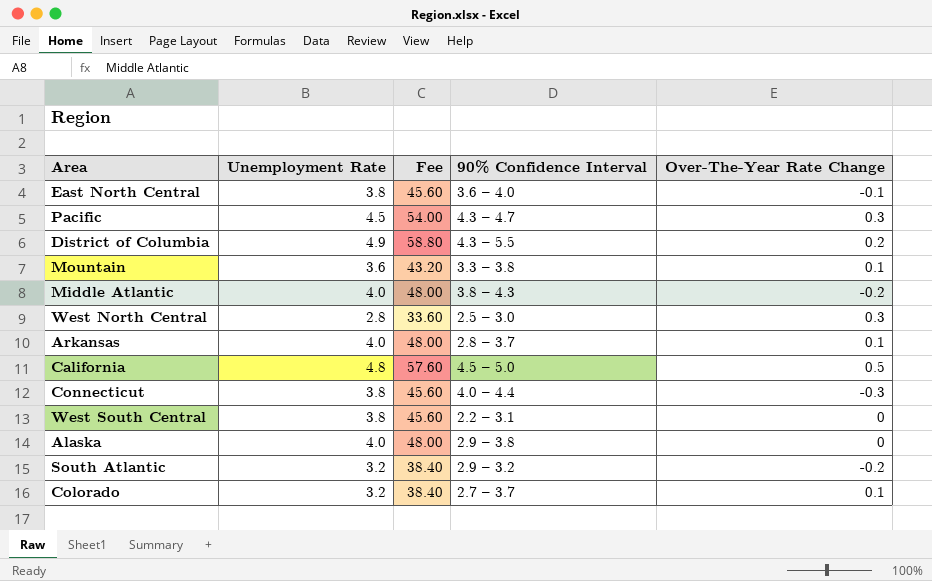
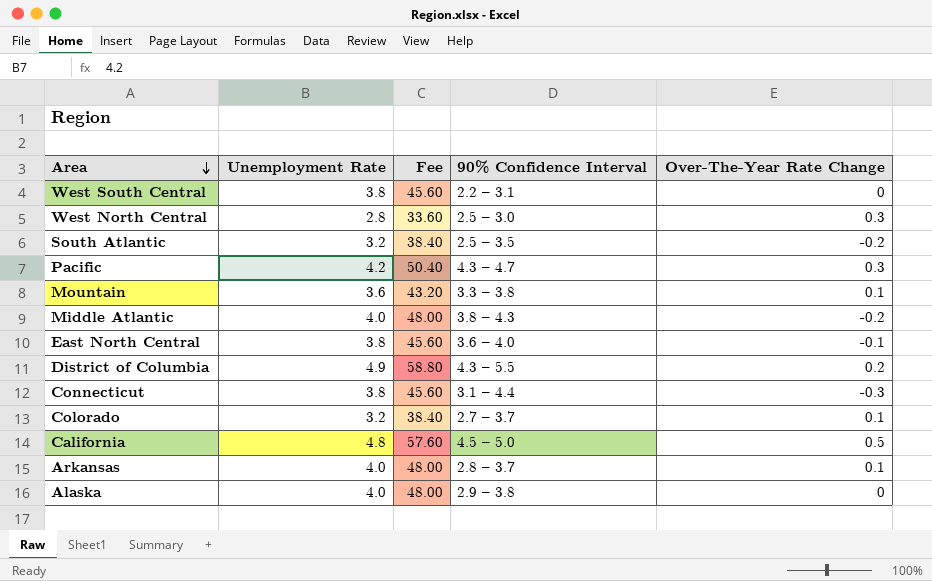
row order: none -> Area descending
South Atlantic | 90% Confidence Interval: 2.9 – 3.2 -> 2.5 – 3.5
Pacific | Unemployment Rate: 4.5 -> 4.2
Pacific | Fee: 54.00 -> 50.40
Connecticut | 90% Confidence Interval: 4.0 – 4.4 -> 3.1 – 4.4

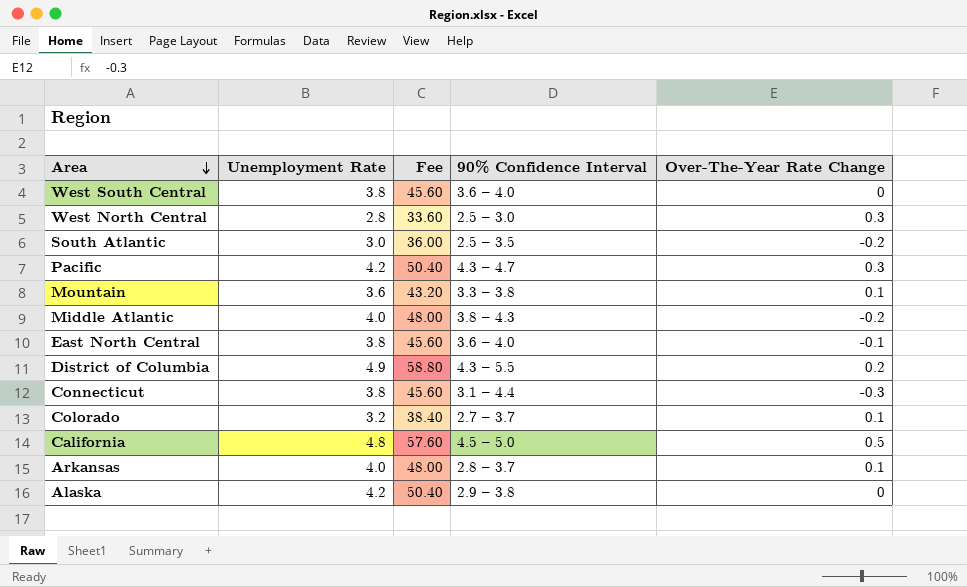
West South Central | 90% Confidence Interval: 2.2 – 3.1 -> 3.6 – 4.0
South Atlantic | Unemployment Rate: 3.2 -> 3.0
South Atlantic | Fee: 38.40 -> 36.00
Alaska | Unemployment Rate: 4.0 -> 4.2
Alaska | Fee: 48.00 -> 50.40

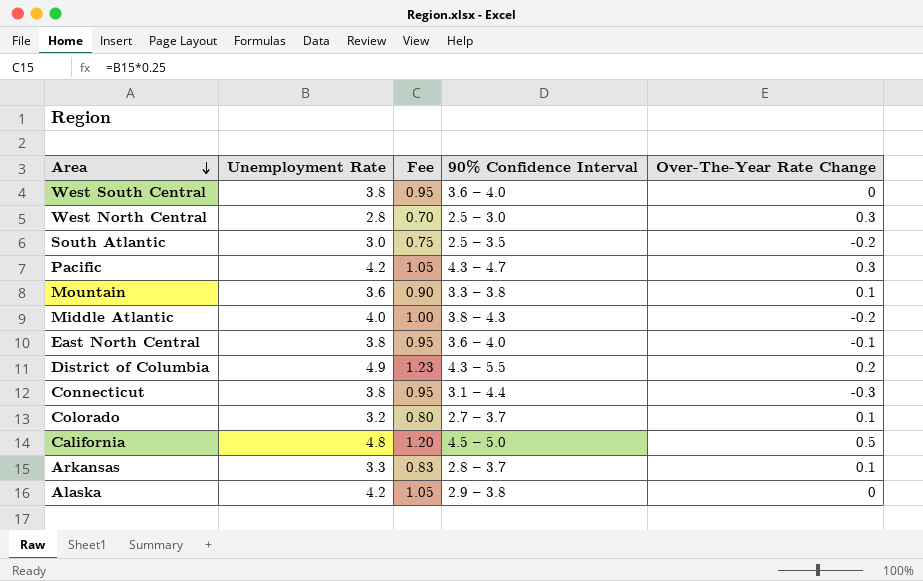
column Fee | formula: [Unemployment Rate] * 12 -> [Unemployment Rate] * 0.25
Arkansas | Unemployment Rate: 4.0 -> 3.3

